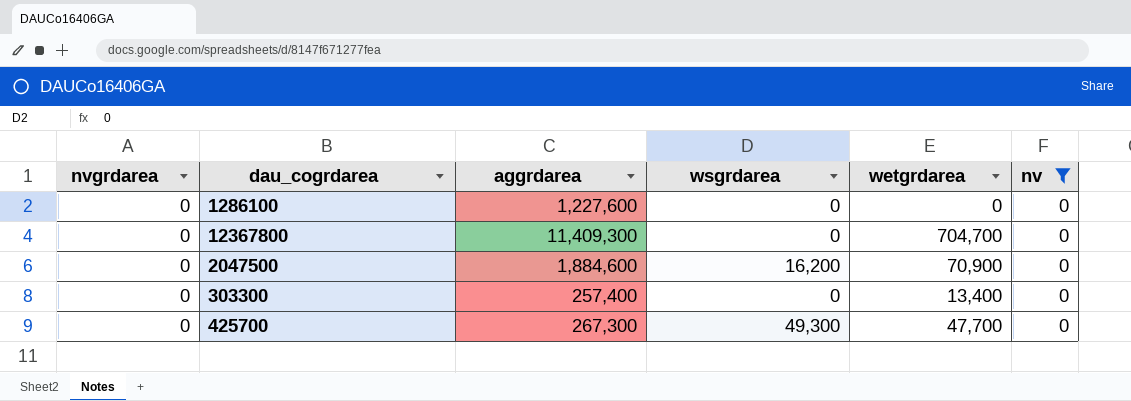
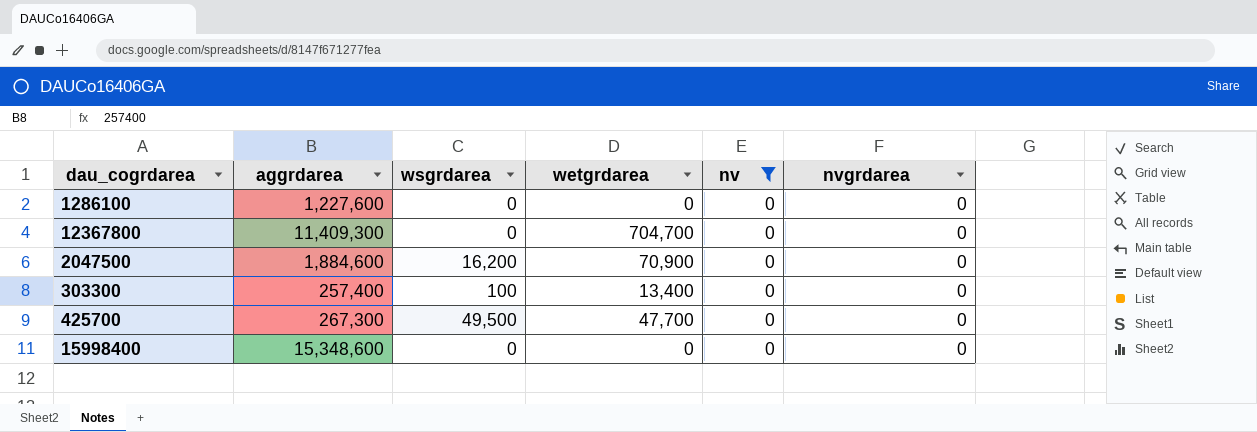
column nvgrdarea | position: 1 -> 6
303300 | wsgrdarea: 0 -> 100
425700 | wsgrdarea: 49,300 -> 49,500
row 15998400: none -> 15,348,600 | 0 | 0 | 0 | 0

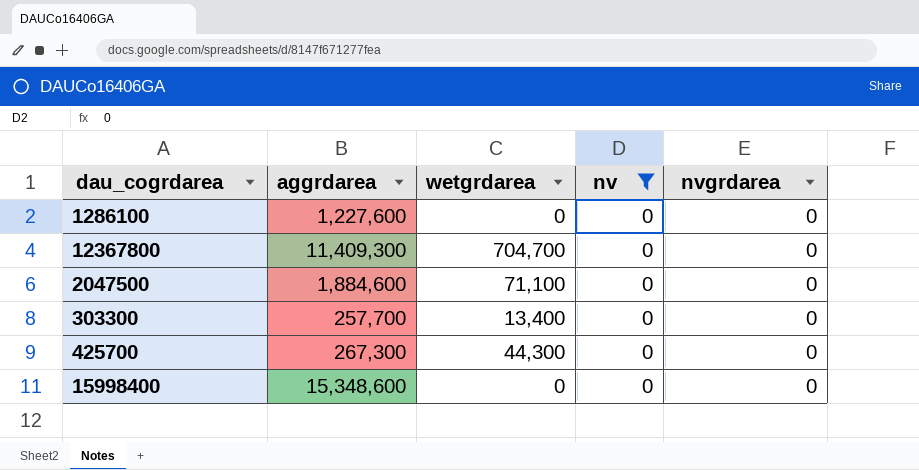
column wsgrdarea | position: 3 -> none
2047500 | wetgrdarea: 70,900 -> 71,100
303300 | aggrdarea: 257,400 -> 257,700
425700 | wetgrdarea: 47,700 -> 44,300

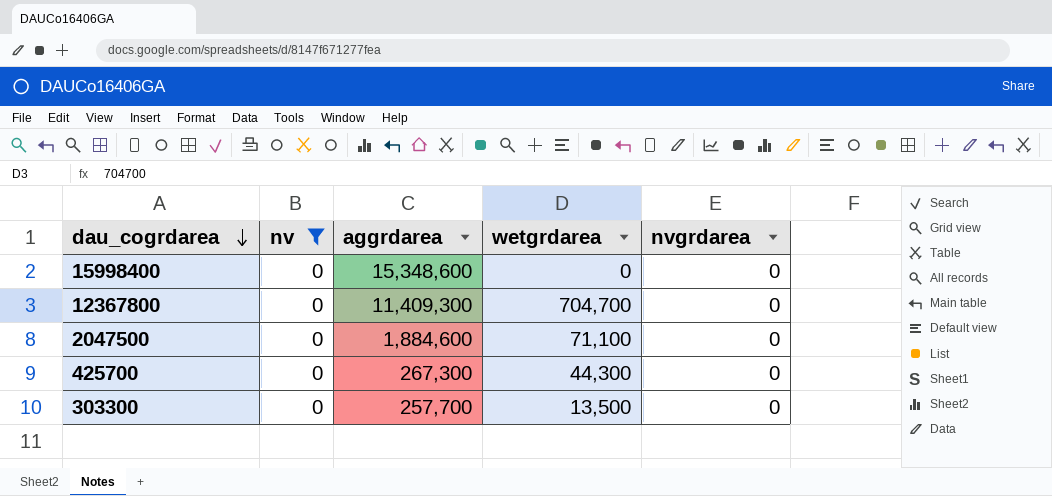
row order: none -> dau_cogrdarea descending
column nv | position: 4 -> 2
row 1286100: 1,227,600 | 0 | 0 | 0 -> none
303300 | wetgrdarea: 13,400 -> 13,500

